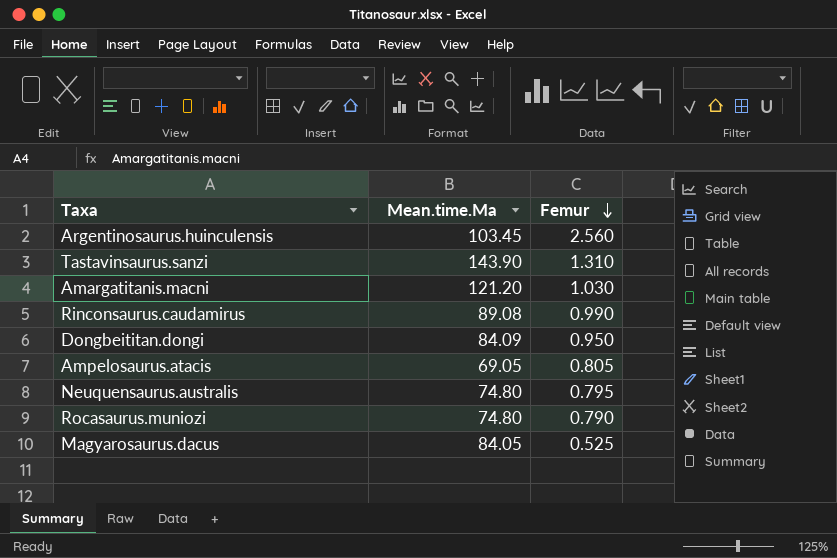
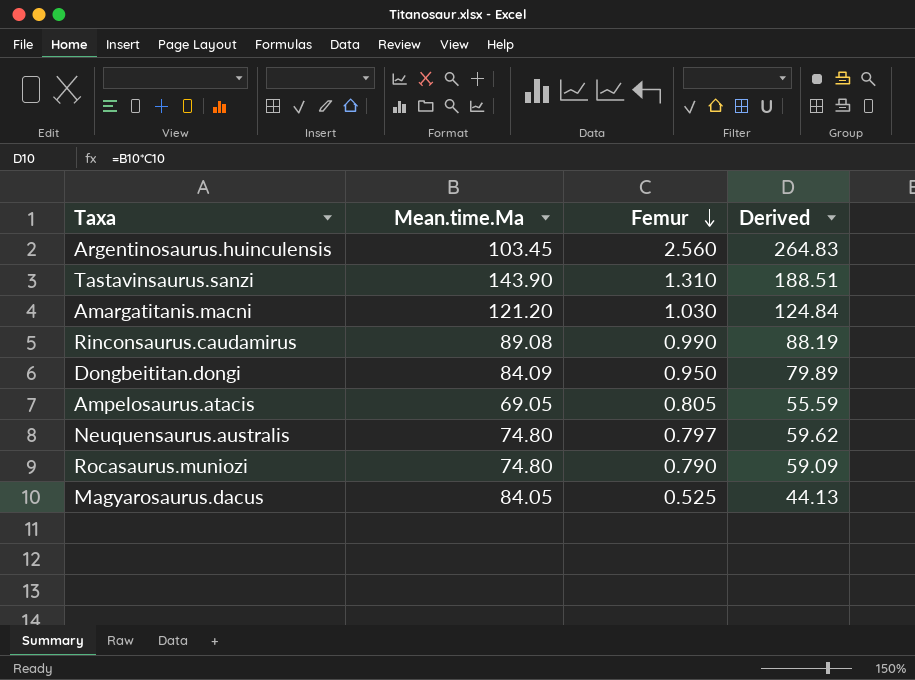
column Derived | formula: none -> [Mean.time.Ma] * [Femur]
Neuquensaurus.australis | Femur: 0.795 -> 0.797

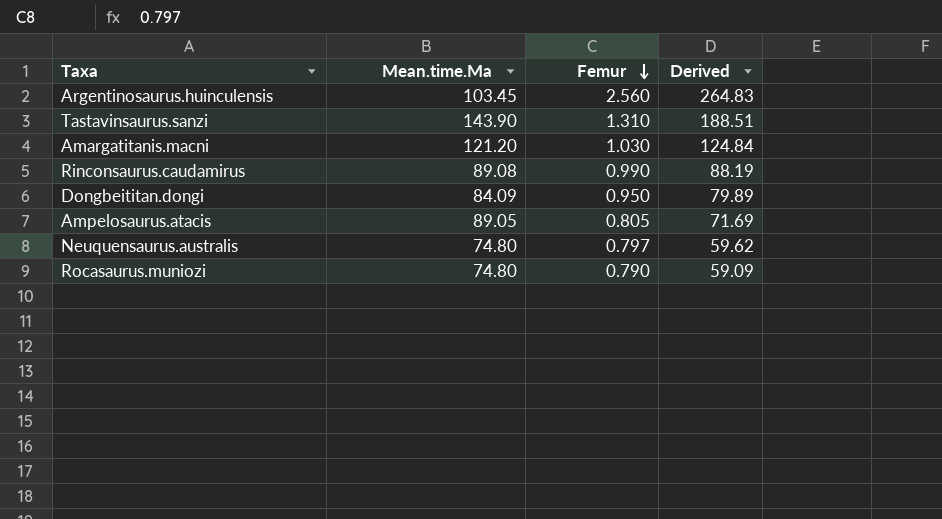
row Magyarosaurus.dacus: 84.05 | 0.525 | 44.13 -> none
Ampelosaurus.atacis | Mean.time.Ma: 69.05 -> 89.05
Ampelosaurus.atacis | Derived: 55.59 -> 71.69

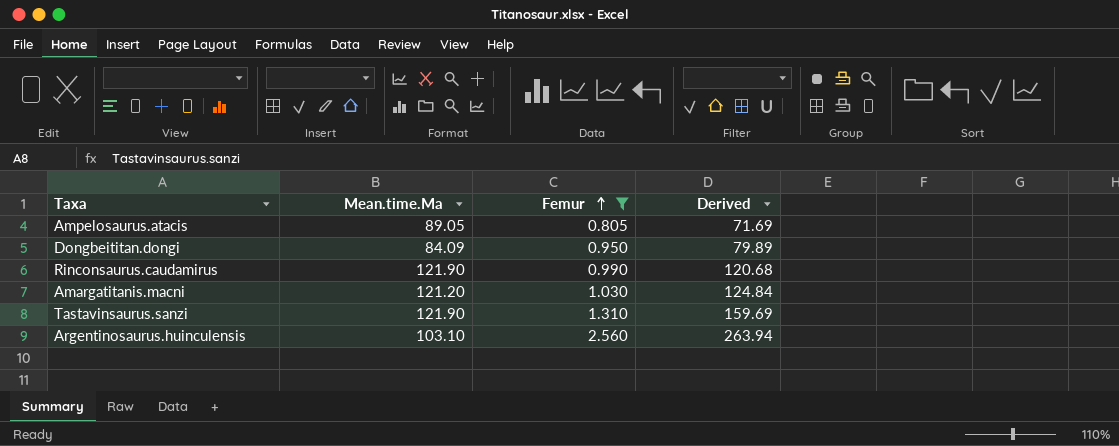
filter: none -> Femur >= 0.805
row order: Femur descending -> Femur ascending
Rinconsaurus.caudamirus | Mean.time.Ma: 89.08 -> 121.90
Rinconsaurus.caudamirus | Derived: 88.19 -> 120.68
Tastavinsaurus.sanzi | Mean.time.Ma: 143.90 -> 121.90
Tastavinsaurus.sanzi | Derived: 188.51 -> 159.69
Argentinosaurus.huinculensis | Mean.time.Ma: 103.45 -> 103.10
Argentinosaurus.huinculensis | Derived: 264.83 -> 263.94

